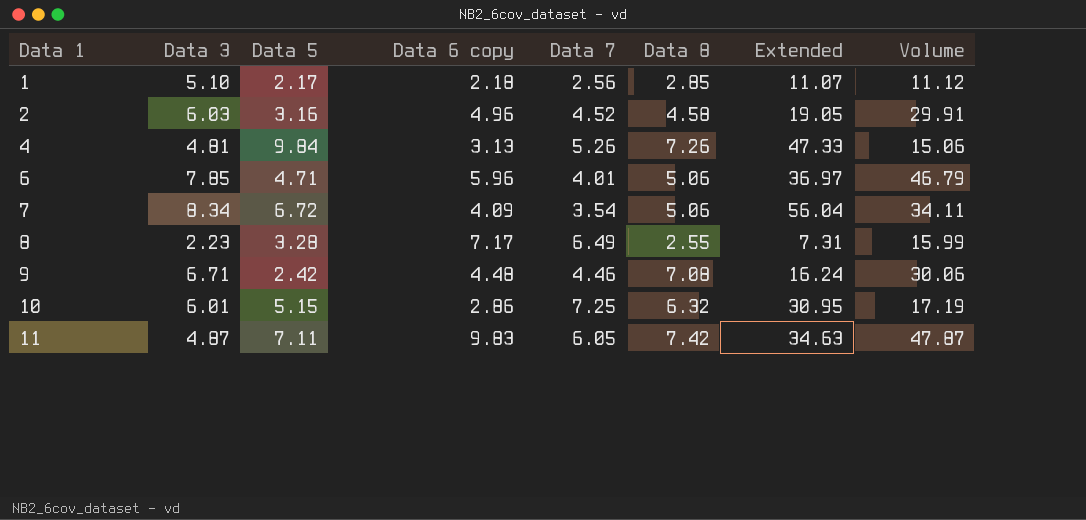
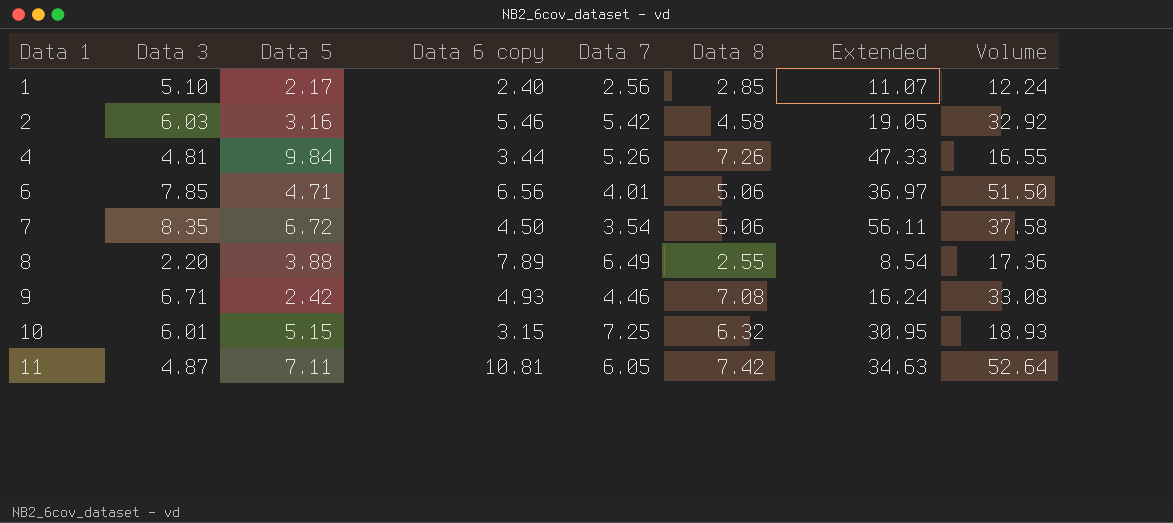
1 | Data 6 copy: 2.18 -> 2.40
1 | Volume: 11.12 -> 12.24
2 | Data 6 copy: 4.96 -> 5.46
2 | Data 7: 4.52 -> 5.42
2 | Volume: 29.91 -> 32.92
4 | Data 6 copy: 3.13 -> 3.44
4 | Volume: 15.06 -> 16.55
6 | Data 6 copy: 5.96 -> 6.56
6 | Volume: 46.79 -> 51.50
7 | Data 3: 8.34 -> 8.35
7 | Data 6 copy: 4.09 -> 4.50
7 | Extended: 56.04 -> 56.11
7 | Volume: 34.11 -> 37.58
8 | Data 3: 2.23 -> 2.20
8 | Data 5: 3.28 -> 3.88
8 | Data 6 copy: 7.17 -> 7.89
8 | Extended: 7.31 -> 8.54
8 | Volume: 15.99 -> 17.36
9 | Data 6 copy: 4.48 -> 4.93
9 | Volume: 30.06 -> 33.08
10 | Data 6 copy: 2.86 -> 3.15
10 | Volume: 17.19 -> 18.93
11 | Data 6 copy: 9.83 -> 10.81
11 | Volume: 47.87 -> 52.64

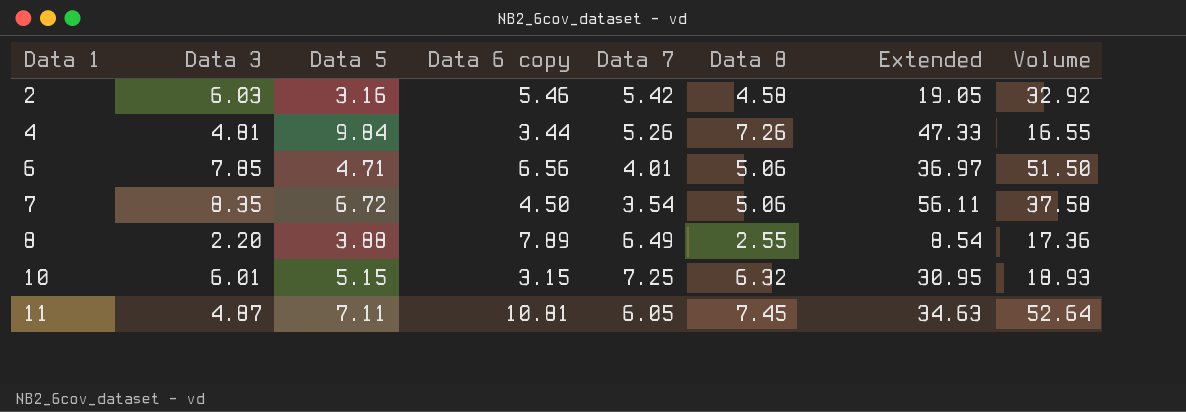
row 1: 5.10 | 2.17 | 2.40 | 2.56 | 2.85 | 11.07 | 12.24 -> none
row 9: 6.71 | 2.42 | 4.93 | 4.46 | 7.08 | 16.24 | 33.08 -> none
11 | Data 8: 7.42 -> 7.45

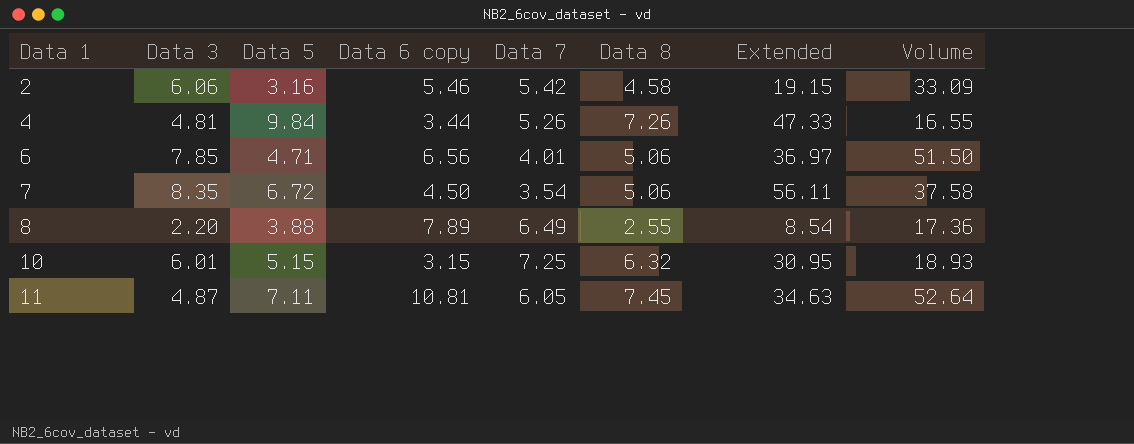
2 | Data 3: 6.03 -> 6.06
2 | Extended: 19.05 -> 19.15
2 | Volume: 32.92 -> 33.09

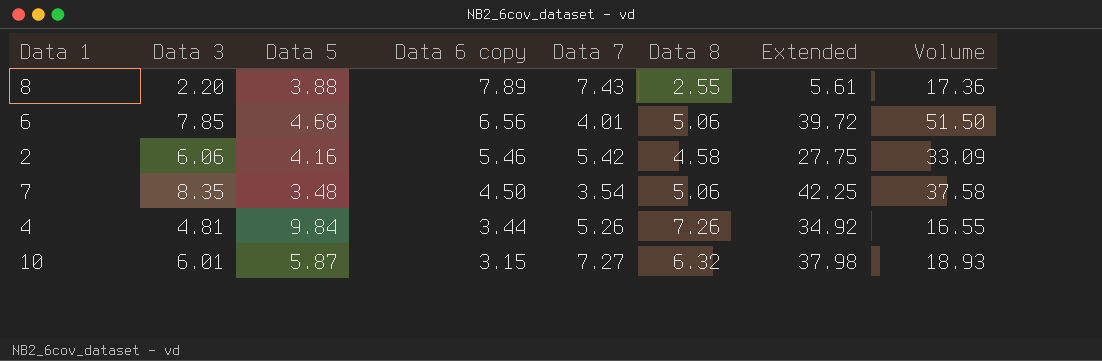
row order: Data 1 ascending -> Data 6 copy descending
column Extended | formula: [Data 3] * [Data 5] -> [Data 3] * [Data 8]
row 11: 4.87 | 7.11 | 10.81 | 6.05 | 7.45 | 34.63 | 52.64 -> none
8 | Data 7: 6.49 -> 7.43
6 | Data 5: 4.71 -> 4.68
2 | Data 5: 3.16 -> 4.16
7 | Data 5: 6.72 -> 3.48
10 | Data 5: 5.15 -> 5.87
10 | Data 7: 7.25 -> 7.27

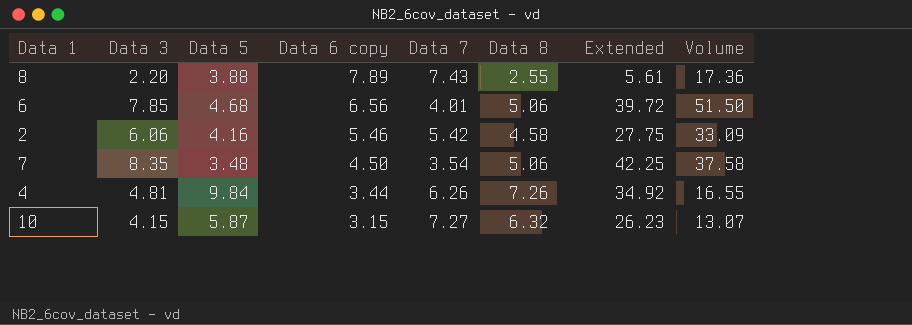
4 | Data 7: 5.26 -> 6.26
10 | Data 3: 6.01 -> 4.15
10 | Extended: 37.98 -> 26.23
10 | Volume: 18.93 -> 13.07

